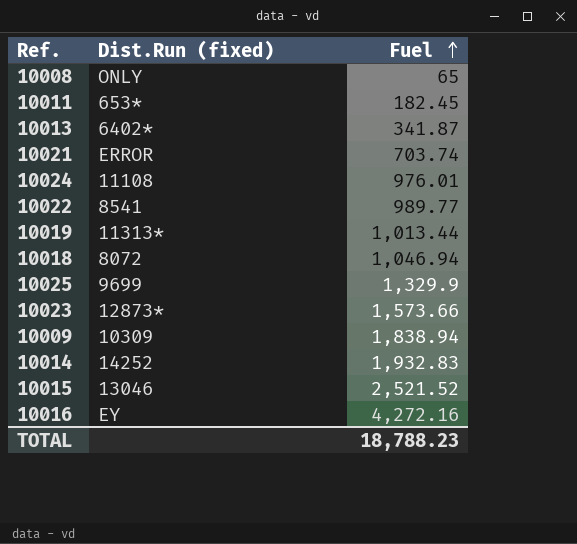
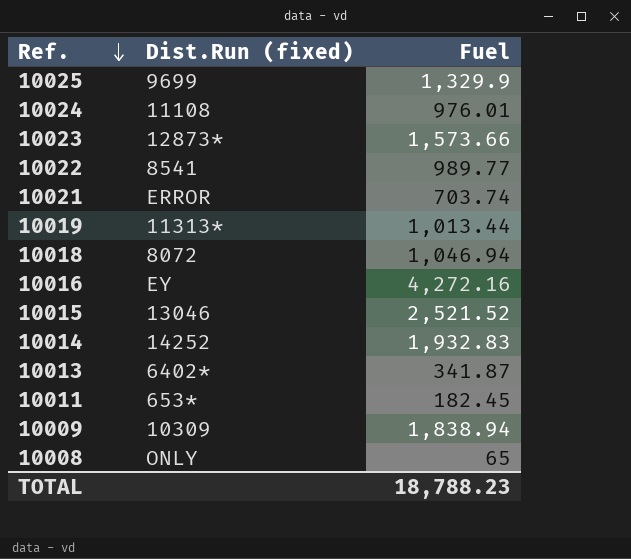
row order: Fuel ascending -> Ref. descending

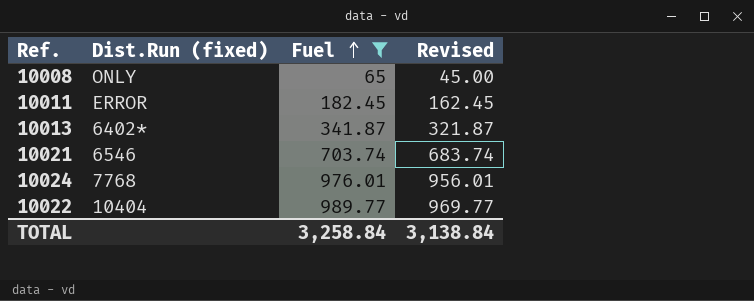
filter: none -> Fuel <= 989.77
row order: Ref. descending -> Fuel ascending
column Revised | formula: none -> [Fuel] - 20
10011 | Dist.Run (fixed): 653* -> ERROR
10021 | Dist.Run (fixed): ERROR -> 6546
10024 | Dist.Run (fixed): 11108 -> 7768
10022 | Dist.Run (fixed): 8541 -> 10404
TOTAL | Fuel: 18,788.23 -> 3,258.84

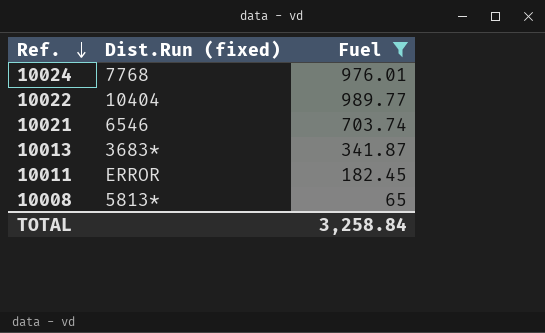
row order: Fuel ascending -> Ref. descending
column Revised | formula: [Fuel] - 20 -> none
10013 | Dist.Run (fixed): 6402* -> 3683*
10008 | Dist.Run (fixed): ONLY -> 5813*

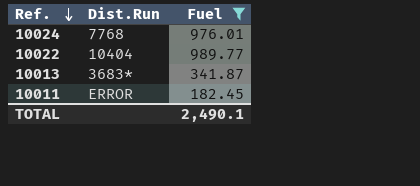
column name: Dist.Run (fixed) -> Dist.Run
row 10021: 6546 | 703.74 -> none
row 10008: 5813* | 65 -> none
TOTAL | Fuel: 3,258.84 -> 2,490.1

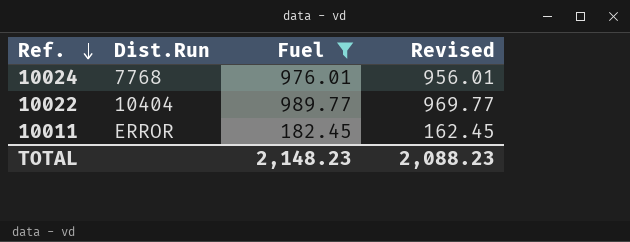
column Revised | formula: none -> [Fuel] - 20
row 10013: 3683* | 341.87 -> none
TOTAL | Fuel: 2,490.1 -> 2,148.23

